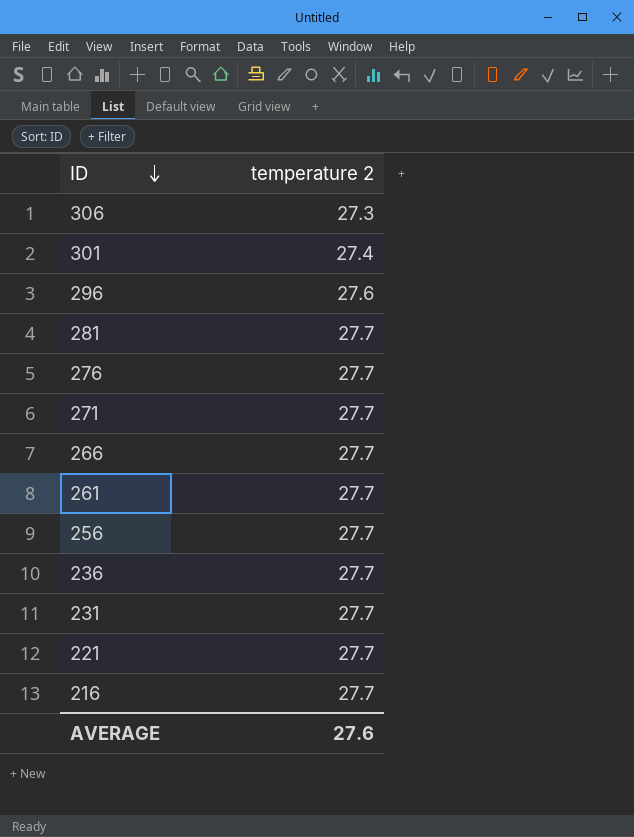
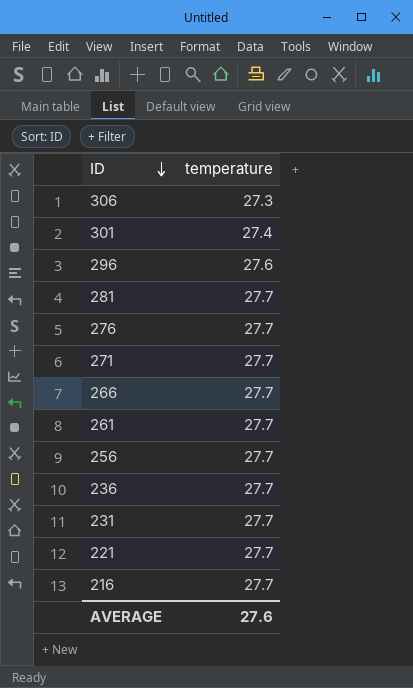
column name: temperature 2 -> temperature

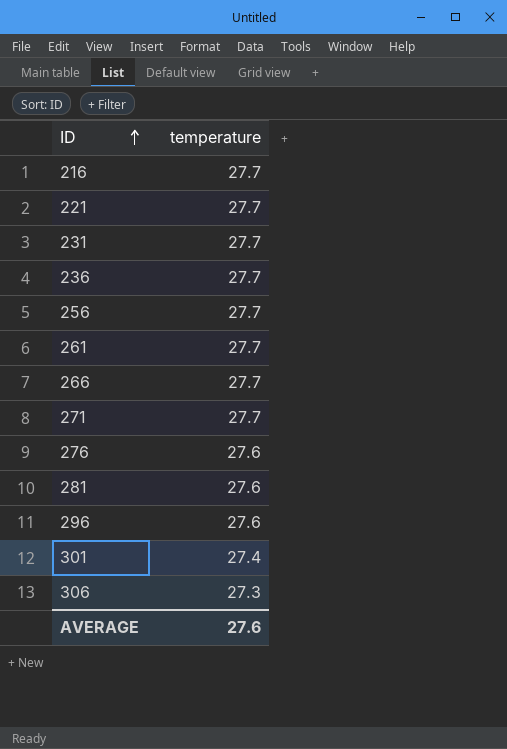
row order: ID descending -> ID ascending
276 | temperature: 27.7 -> 27.6
281 | temperature: 27.7 -> 27.6

